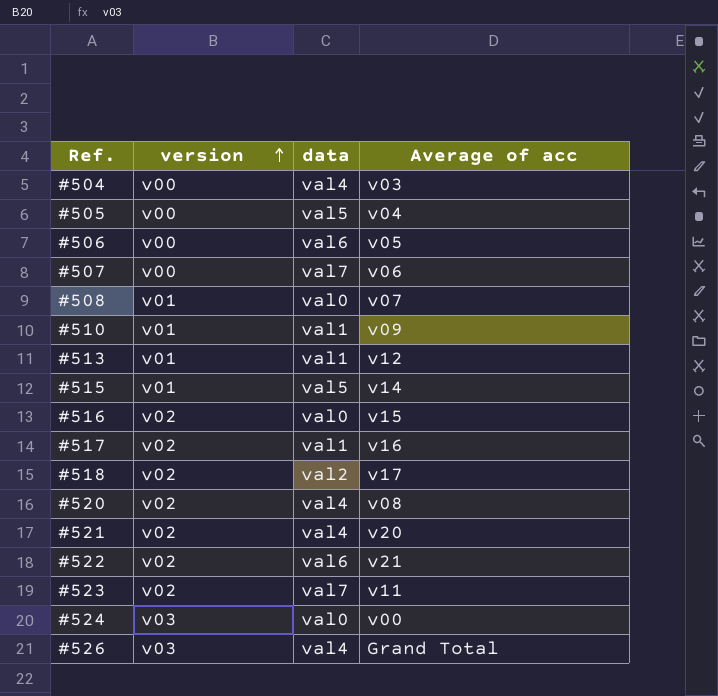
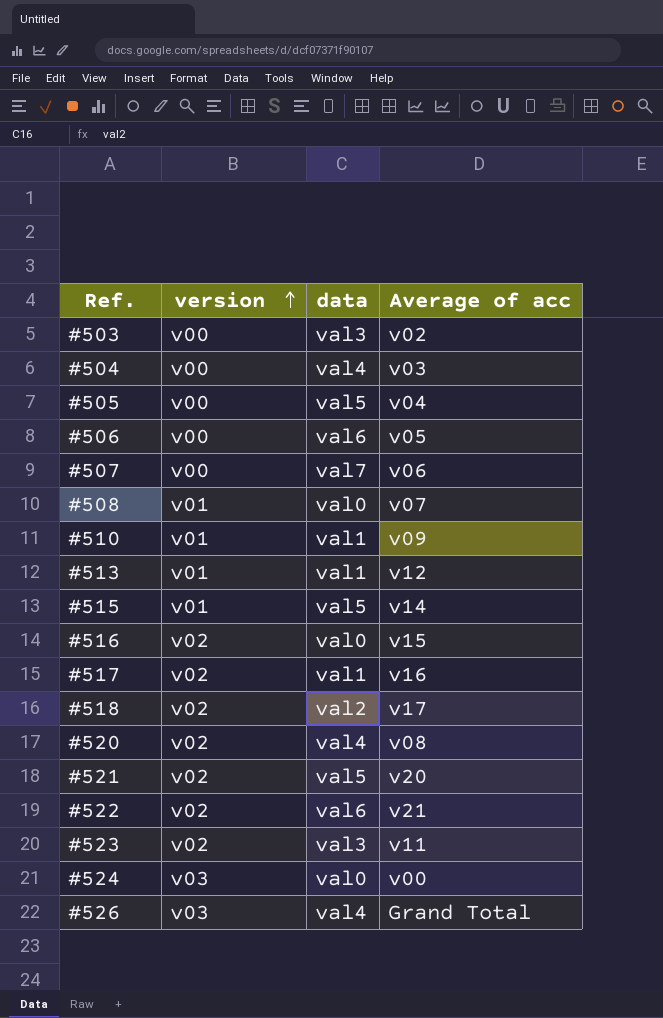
row #503: none -> v00 | val3 | v02
#521 | data: val4 -> val5
#523 | data: val7 -> val3

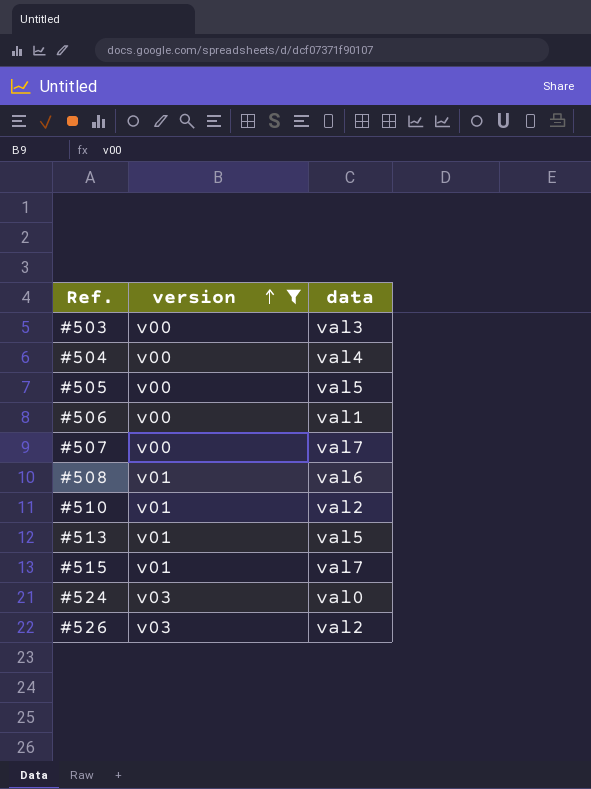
filter: none -> version != v02
column Average of acc | position: 4 -> none
#506 | data: val6 -> val1
#508 | data: val0 -> val6
#510 | data: val1 -> val2
#513 | data: val1 -> val5
#515 | data: val5 -> val7
#526 | data: val4 -> val2

